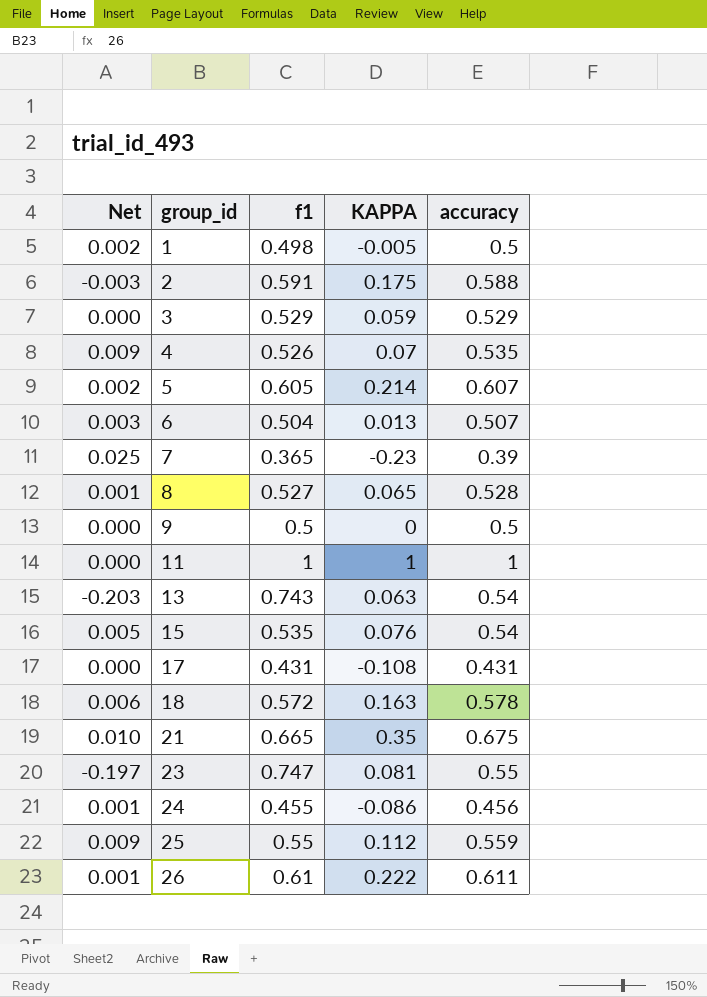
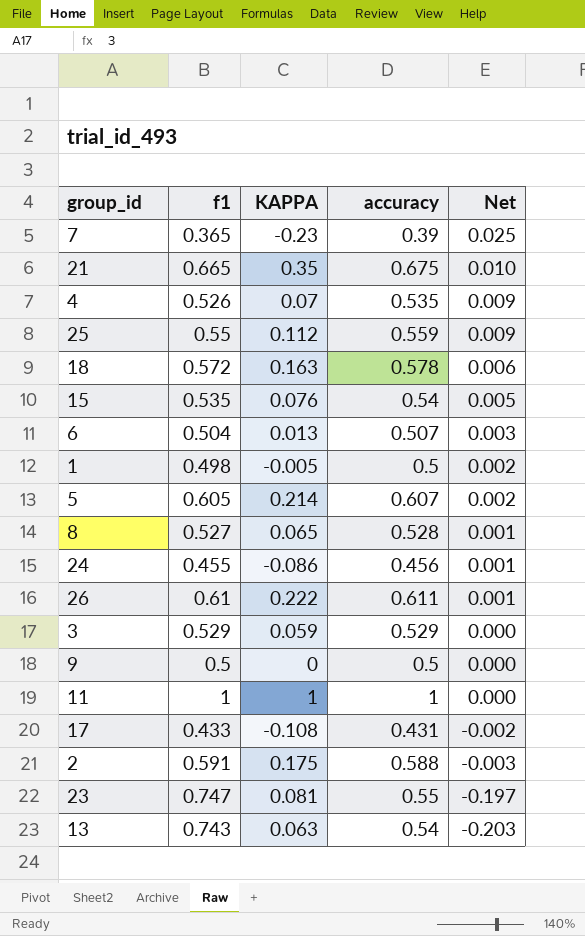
row order: group_id ascending -> Net descending
column Net | position: 1 -> 5
17 | f1: 0.431 -> 0.433
17 | Net: 0.000 -> -0.002

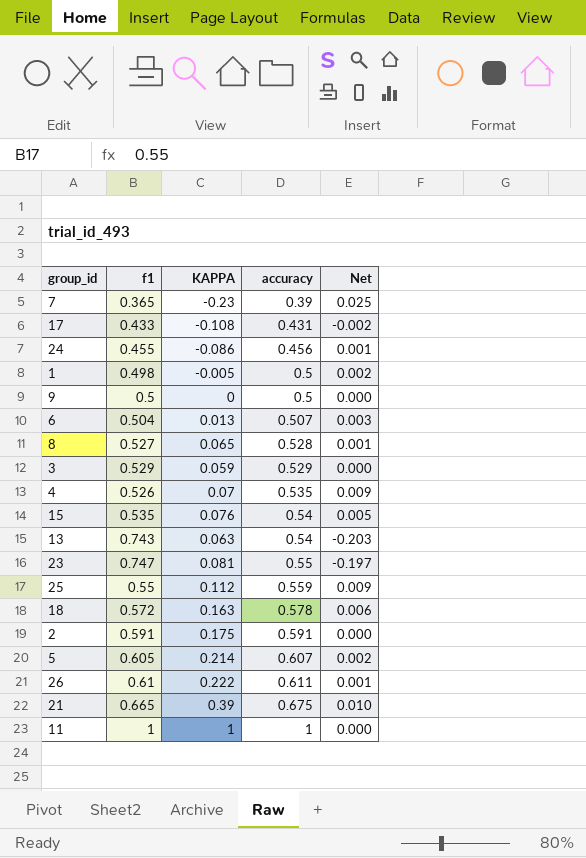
row order: Net descending -> accuracy ascending
2 | accuracy: 0.588 -> 0.591
2 | Net: -0.003 -> 0.000
21 | KAPPA: 0.35 -> 0.39

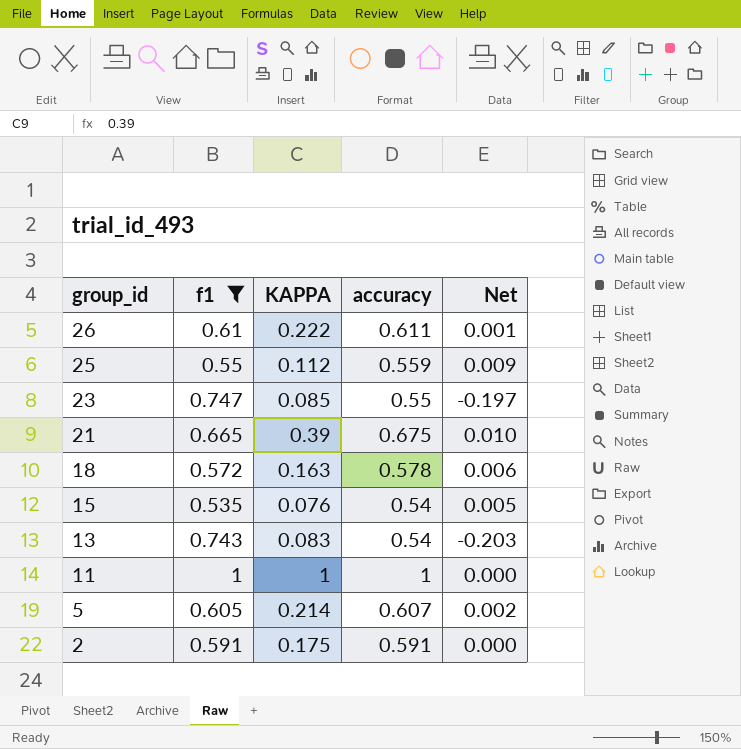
filter: none -> f1 >= 0.535
row order: accuracy ascending -> group_id descending
23 | KAPPA: 0.081 -> 0.085
13 | KAPPA: 0.063 -> 0.083

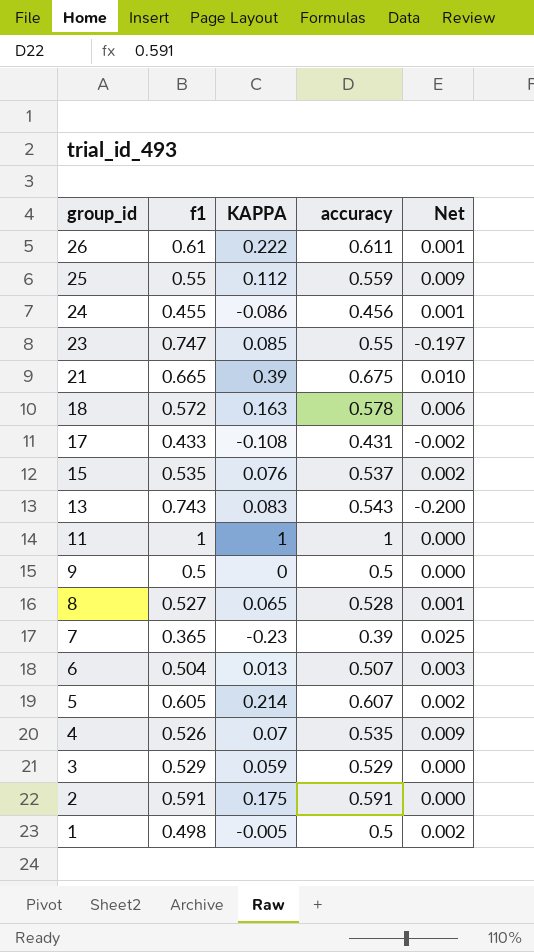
filter: f1 >= 0.535 -> none
15 | accuracy: 0.54 -> 0.537
15 | Net: 0.005 -> 0.002
13 | accuracy: 0.54 -> 0.543
13 | Net: -0.203 -> -0.200

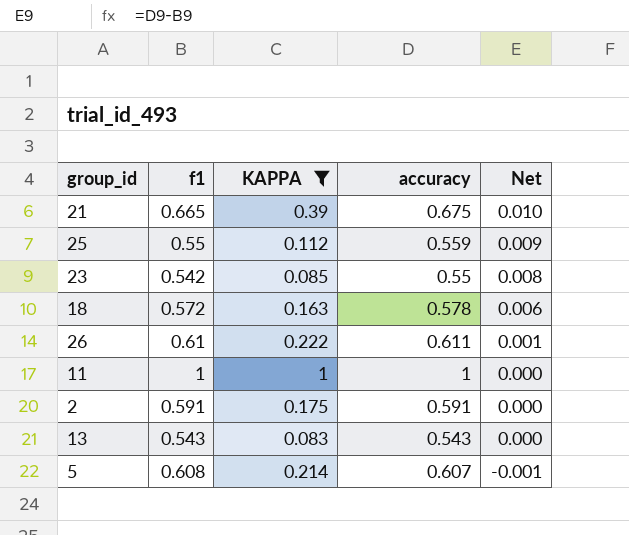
filter: none -> KAPPA >= 0.083
row order: group_id descending -> Net descending
23 | f1: 0.747 -> 0.542
23 | Net: -0.197 -> 0.008
13 | f1: 0.743 -> 0.543
13 | Net: -0.200 -> 0.000
5 | f1: 0.605 -> 0.608
5 | Net: 0.002 -> -0.001

